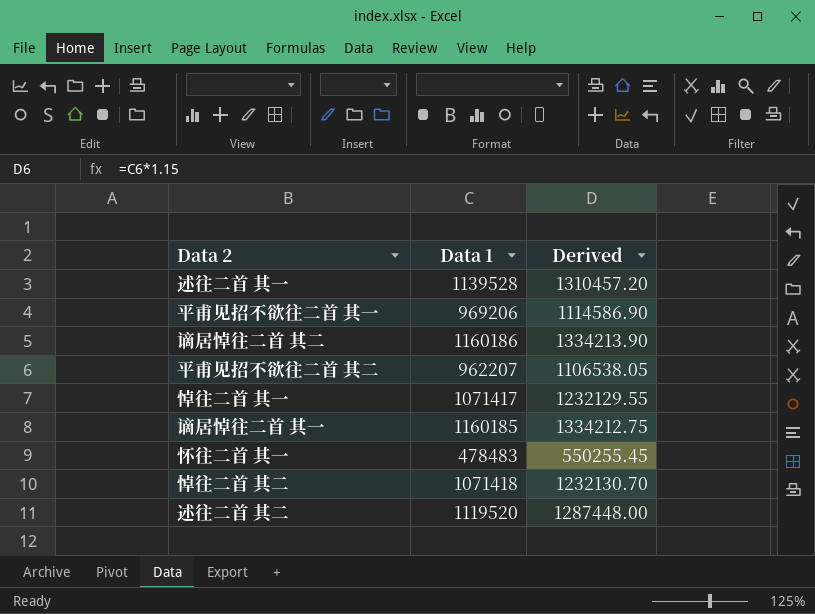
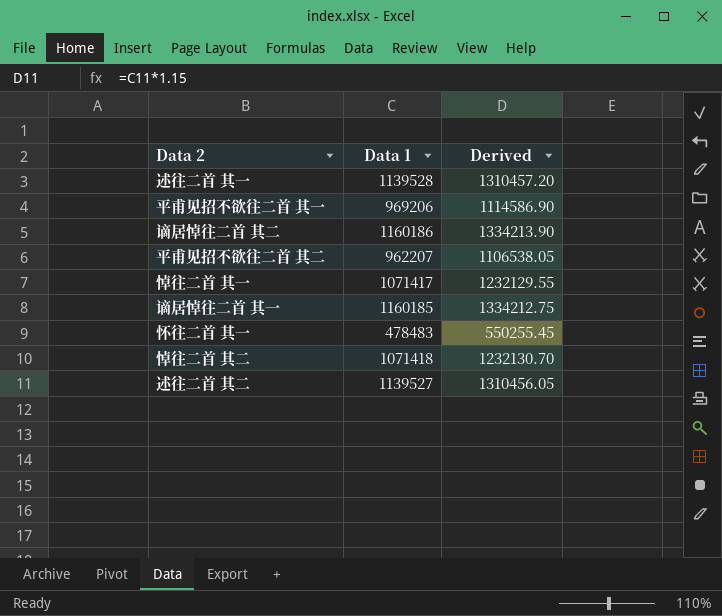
述往二首 其二 | Data 1: 1119520 -> 1139527
述往二首 其二 | Derived: 1287448.00 -> 1310456.05

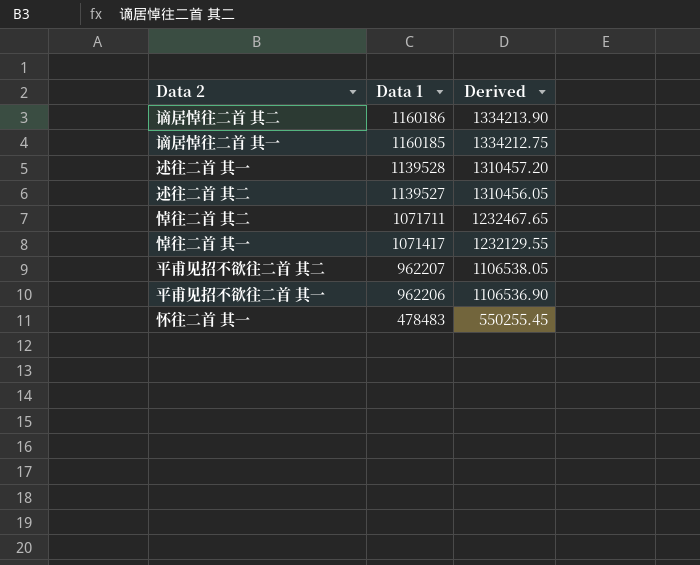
row order: none -> Data 1 descending
悼往二首 其二 | Data 1: 1071418 -> 1071711
悼往二首 其二 | Derived: 1232130.70 -> 1232467.65
平甫见招不欲往二首 其一 | Data 1: 969206 -> 962206
平甫见招不欲往二首 其一 | Derived: 1114586.90 -> 1106536.90

